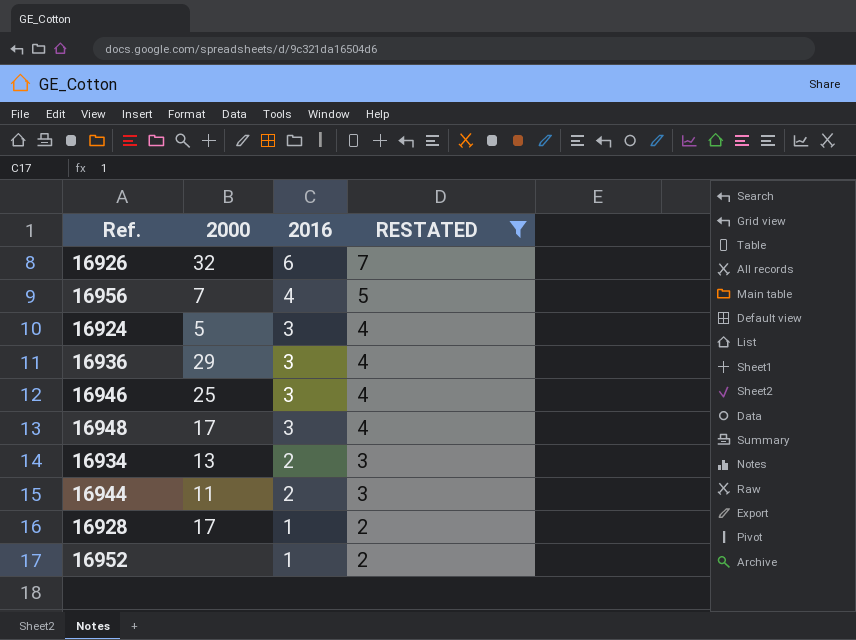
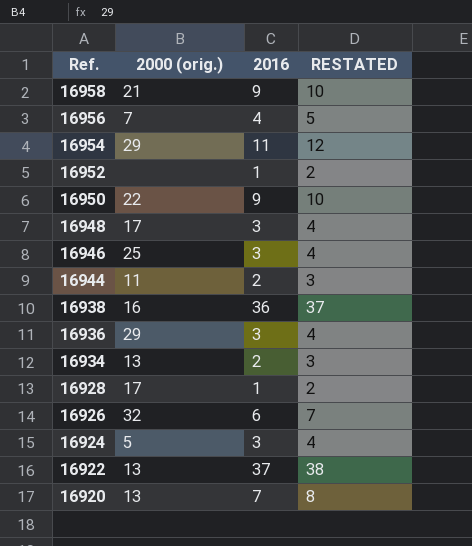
filter: RESTATED <= 7 -> none
row order: 2016 descending -> Ref. descending
column name: 2000 -> 2000 (orig.)

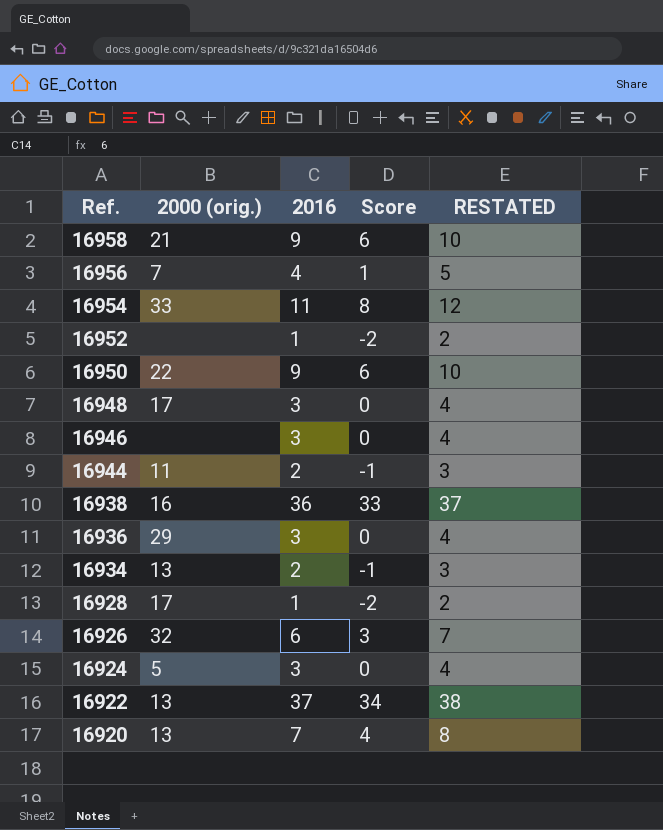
column Score | formula: none -> [2016] - 3
16954 | 2000 (orig.): 29 -> 33
16946 | 2000 (orig.): 25 -> none

